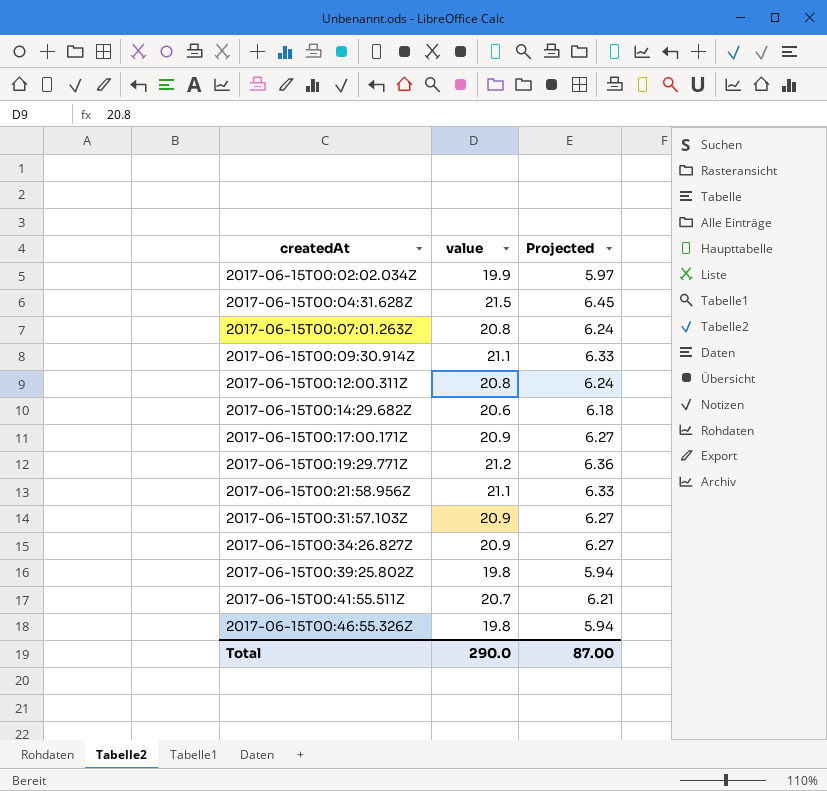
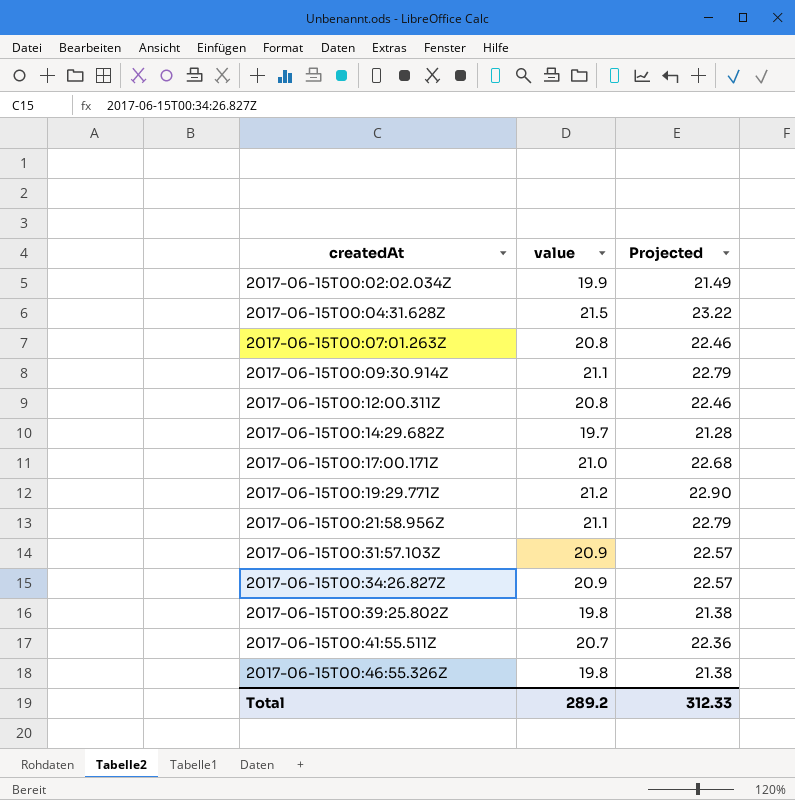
column Projected | formula: [value] * 0.3 -> [value] * 1.08
2017-06-15T00:14:29.682Z | value: 20.6 -> 19.7
2017-06-15T00:17:00.171Z | value: 20.9 -> 21.0
Total | value: 290.0 -> 289.2
Total | Projected: 87.00 -> 312.33

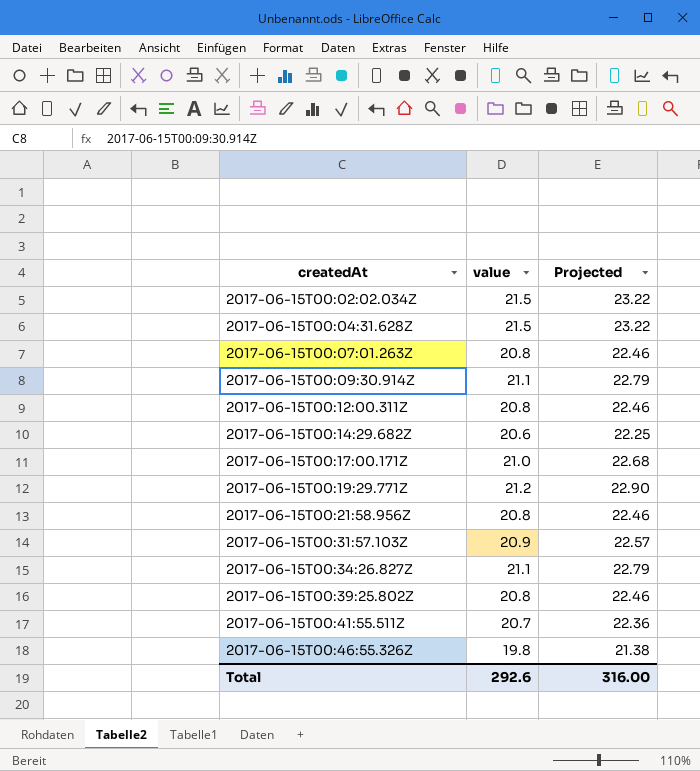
2017-06-15T00:02:02.034Z | value: 19.9 -> 21.5
2017-06-15T00:02:02.034Z | Projected: 21.49 -> 23.22
2017-06-15T00:14:29.682Z | value: 19.7 -> 20.6
2017-06-15T00:14:29.682Z | Projected: 21.28 -> 22.25
2017-06-15T00:21:58.956Z | value: 21.1 -> 20.8
2017-06-15T00:21:58.956Z | Projected: 22.79 -> 22.46
2017-06-15T00:34:26.827Z | value: 20.9 -> 21.1
2017-06-15T00:34:26.827Z | Projected: 22.57 -> 22.79
2017-06-15T00:39:25.802Z | value: 19.8 -> 20.8
2017-06-15T00:39:25.802Z | Projected: 21.38 -> 22.46
Total | value: 289.2 -> 292.6
Total | Projected: 312.33 -> 316.00

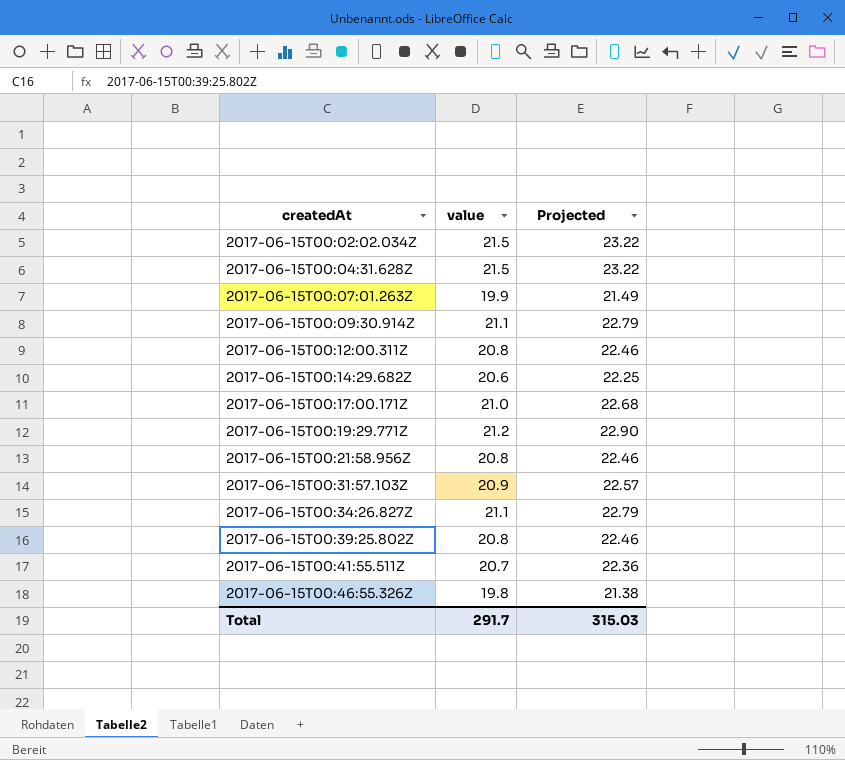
2017-06-15T00:07:01.263Z | value: 20.8 -> 19.9
2017-06-15T00:07:01.263Z | Projected: 22.46 -> 21.49
Total | value: 292.6 -> 291.7
Total | Projected: 316.00 -> 315.03

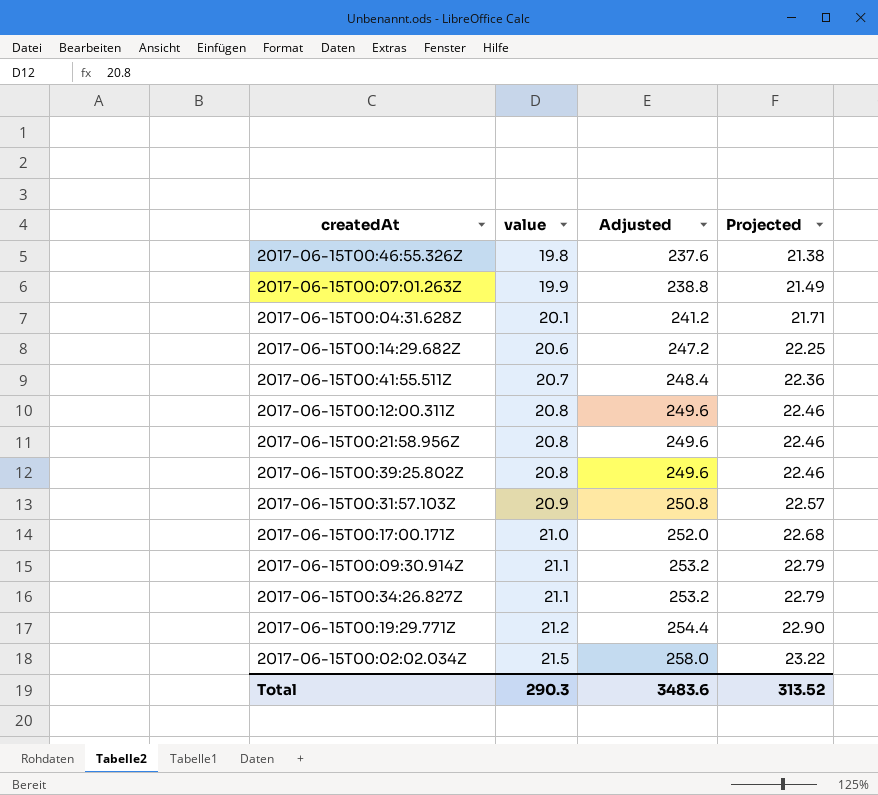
row order: createdAt ascending -> value ascending
column Adjusted | formula: none -> [value] * 12
2017-06-15T00:04:31.628Z | value: 21.5 -> 20.1
2017-06-15T00:04:31.628Z | Projected: 23.22 -> 21.71
Total | value: 291.7 -> 290.3
Total | Projected: 315.03 -> 313.52

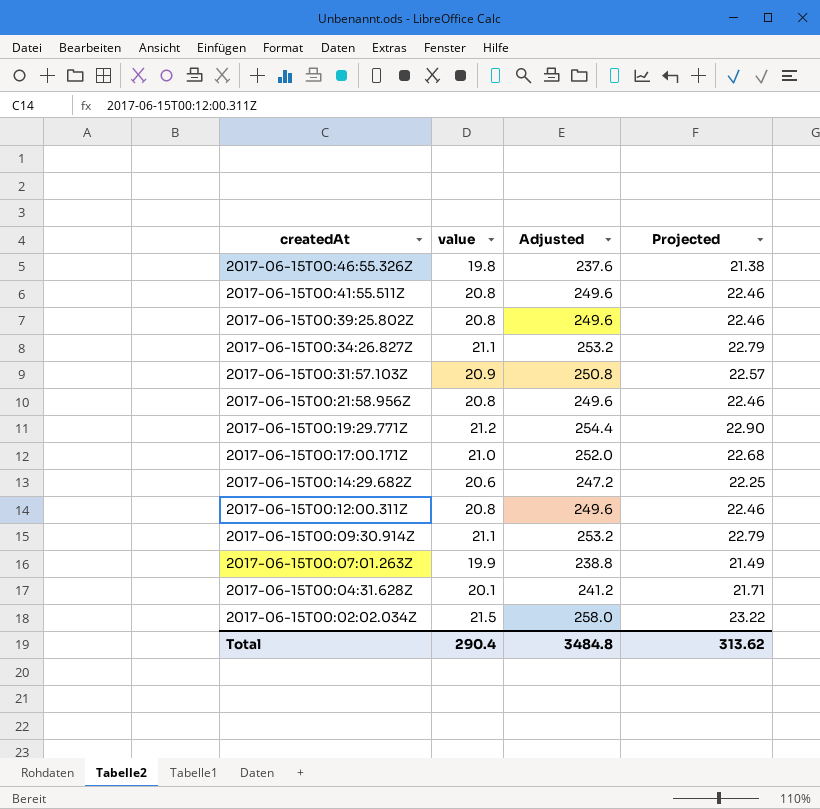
row order: value ascending -> createdAt descending
2017-06-15T00:41:55.511Z | value: 20.7 -> 20.8
2017-06-15T00:41:55.511Z | Adjusted: 248.4 -> 249.6
2017-06-15T00:41:55.511Z | Projected: 22.36 -> 22.46
Total | value: 290.3 -> 290.4
Total | Adjusted: 3483.6 -> 3484.8
Total | Projected: 313.52 -> 313.62

